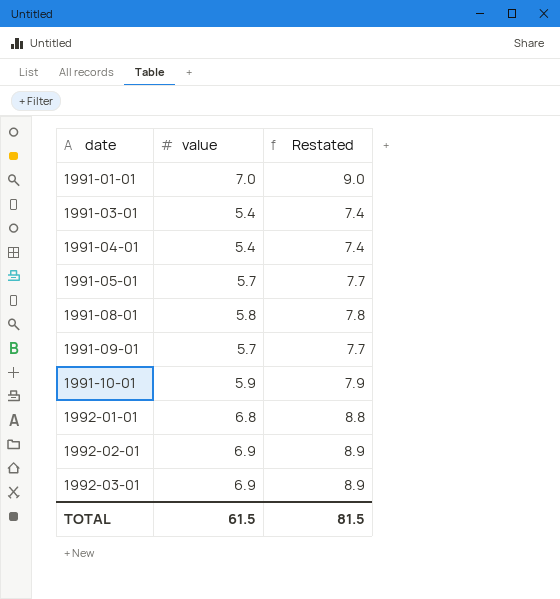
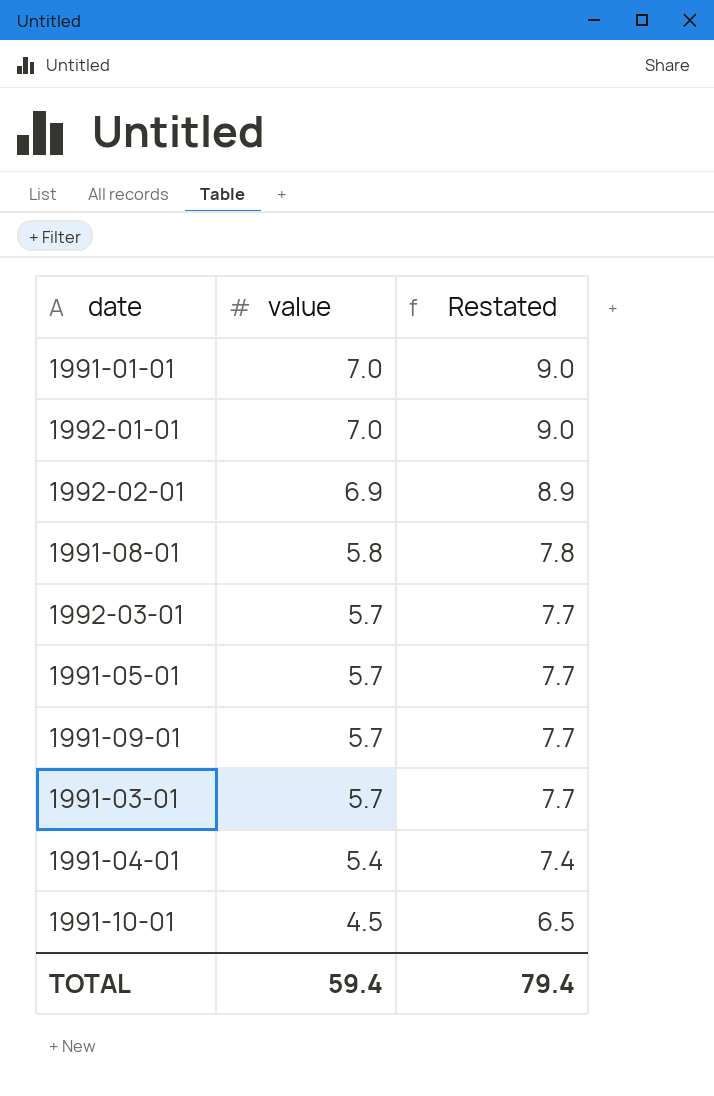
row order: date ascending -> value descending
1992-01-01 | value: 6.8 -> 7.0
1992-01-01 | Restated: 8.8 -> 9.0
1992-03-01 | value: 6.9 -> 5.7
1992-03-01 | Restated: 8.9 -> 7.7
1991-03-01 | value: 5.4 -> 5.7
1991-03-01 | Restated: 7.4 -> 7.7
1991-10-01 | value: 5.9 -> 4.5
1991-10-01 | Restated: 7.9 -> 6.5
TOTAL | value: 61.5 -> 59.4
TOTAL | Restated: 81.5 -> 79.4

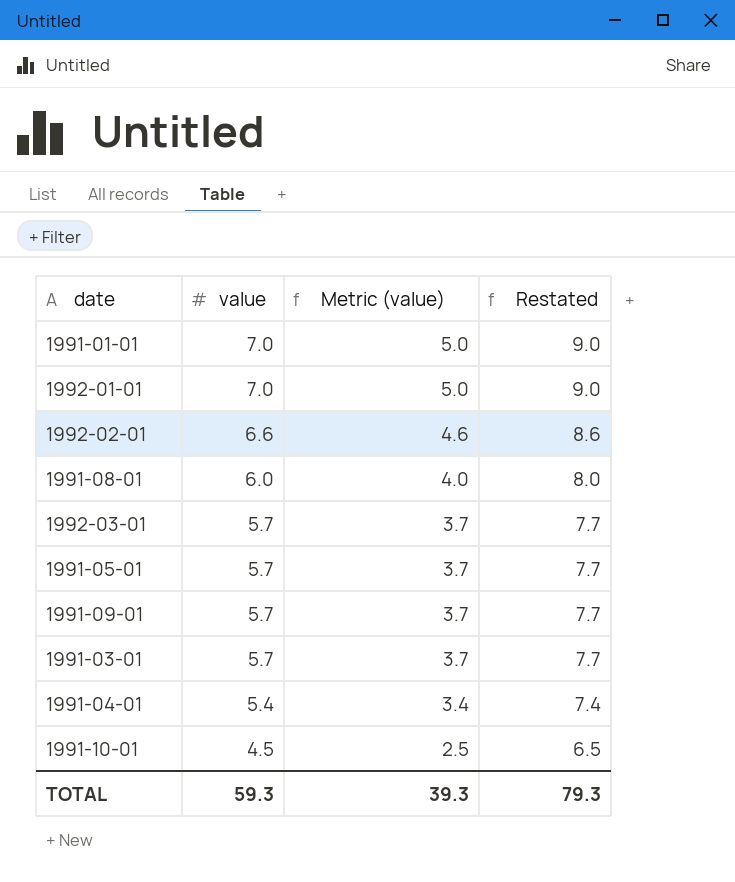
column Metric (value) | formula: none -> [value] - 2
1992-02-01 | value: 6.9 -> 6.6
1992-02-01 | Restated: 8.9 -> 8.6
1991-08-01 | value: 5.8 -> 6.0
1991-08-01 | Restated: 7.8 -> 8.0
TOTAL | value: 59.4 -> 59.3
TOTAL | Restated: 79.4 -> 79.3

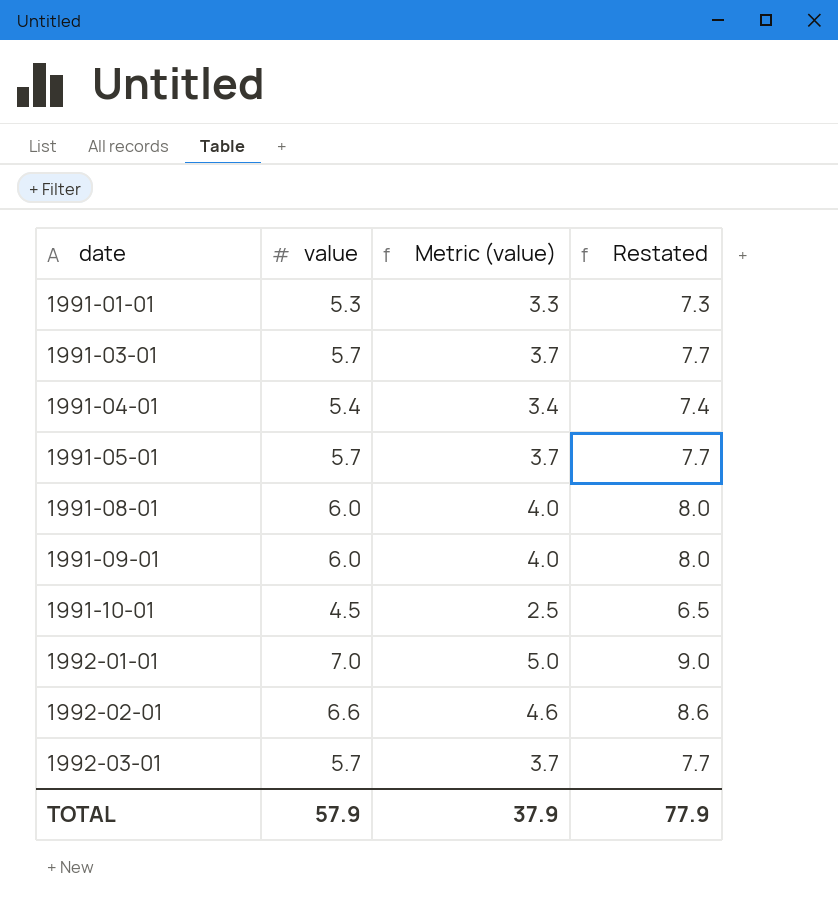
row order: value descending -> date ascending
1991-01-01 | value: 7.0 -> 5.3
1991-01-01 | Metric (value): 5.0 -> 3.3
1991-01-01 | Restated: 9.0 -> 7.3
1991-09-01 | value: 5.7 -> 6.0
1991-09-01 | Metric (value): 3.7 -> 4.0
1991-09-01 | Restated: 7.7 -> 8.0
TOTAL | value: 59.3 -> 57.9
TOTAL | Metric (value): 39.3 -> 37.9
TOTAL | Restated: 79.3 -> 77.9

